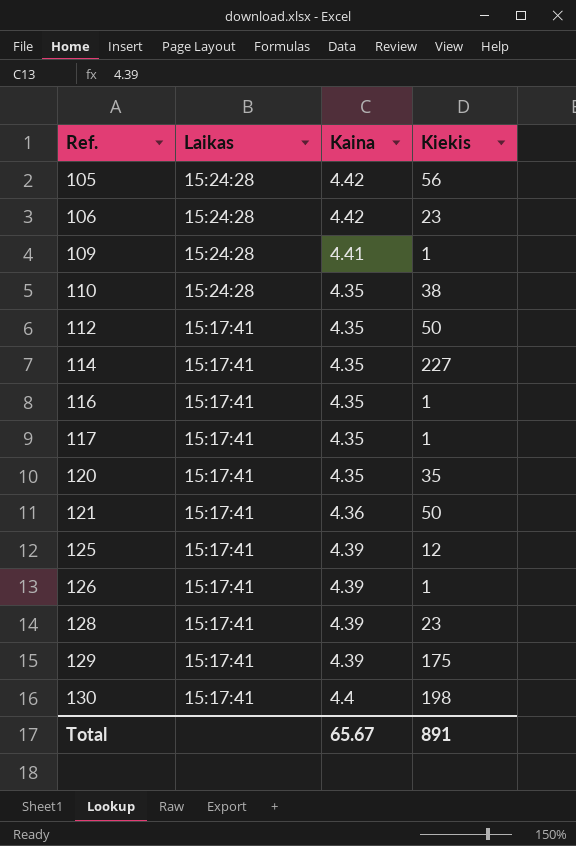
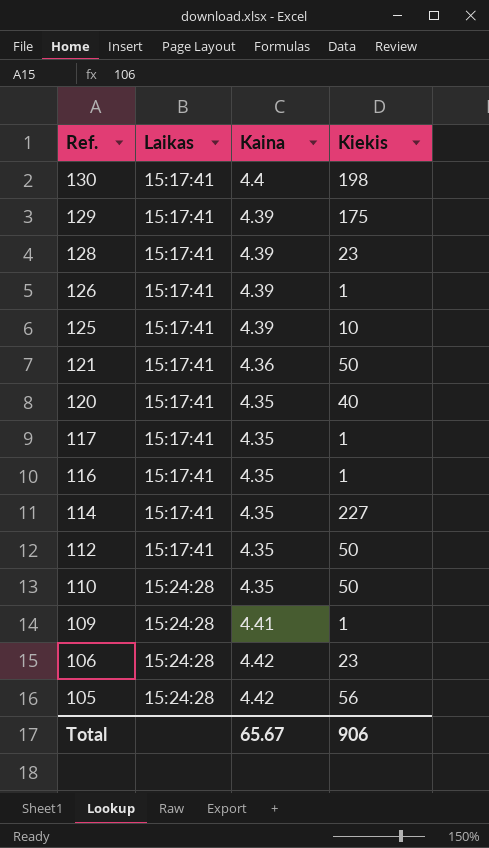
row order: Ref. ascending -> Ref. descending
125 | Kiekis: 12 -> 10
120 | Kiekis: 35 -> 40
110 | Kiekis: 38 -> 50
Total | Kiekis: 891 -> 906

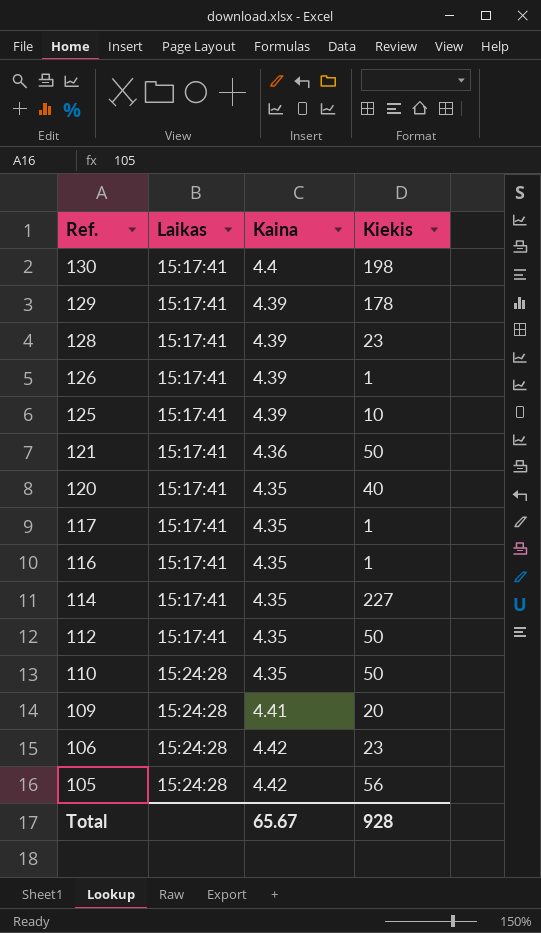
129 | Kiekis: 175 -> 178
109 | Kiekis: 1 -> 20
Total | Kiekis: 906 -> 928

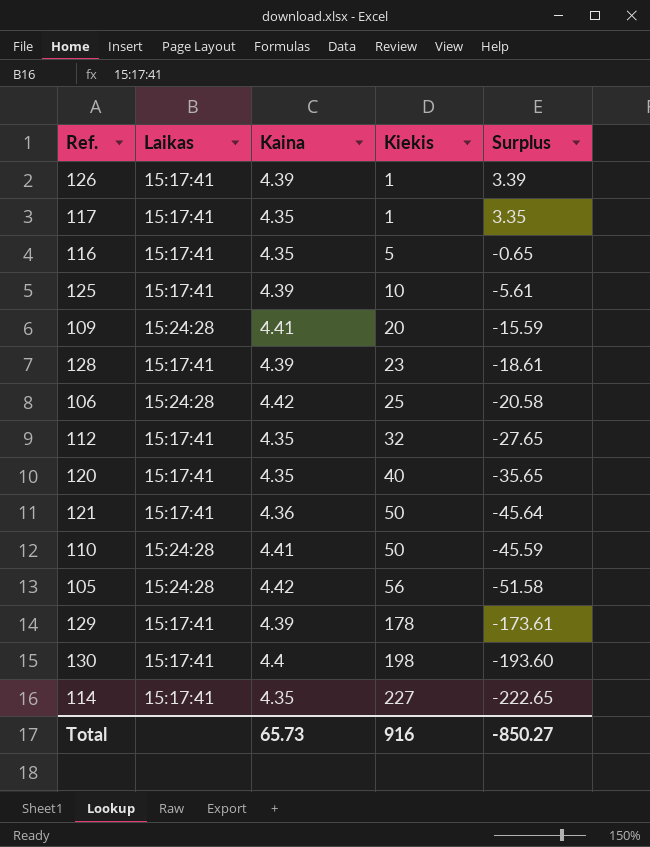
row order: Ref. descending -> Kiekis ascending
column Surplus | formula: none -> [Kaina] - [Kiekis]
116 | Kiekis: 1 -> 5
106 | Kiekis: 23 -> 25
112 | Kiekis: 50 -> 32
110 | Kaina: 4.35 -> 4.41
Total | Kaina: 65.67 -> 65.73
Total | Kiekis: 928 -> 916

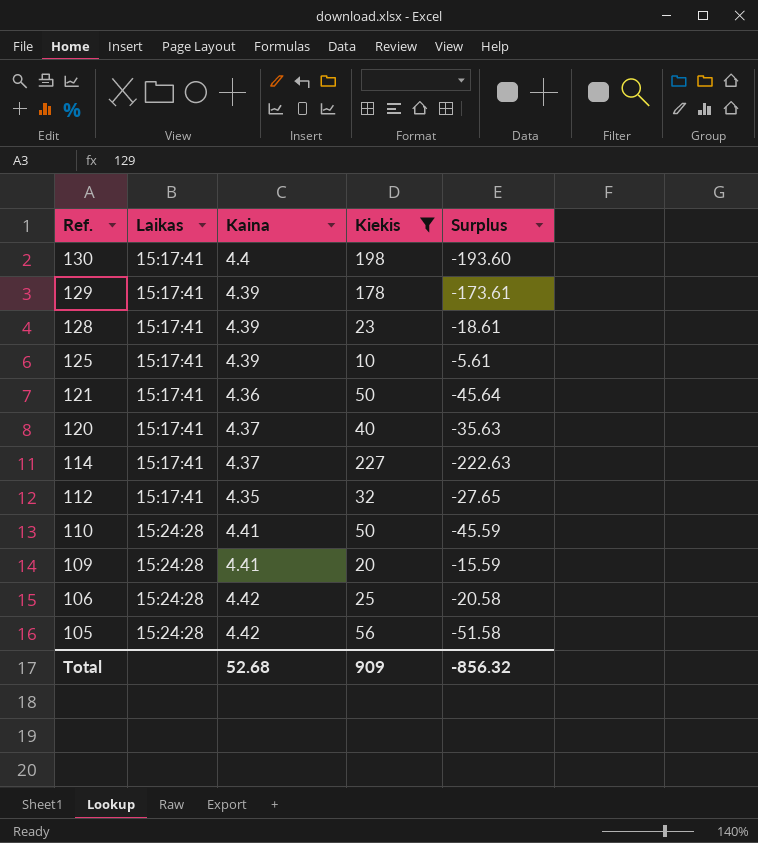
filter: none -> Kiekis >= 10
row order: Kiekis ascending -> Ref. descending
120 | Kaina: 4.35 -> 4.37
120 | Surplus: -35.65 -> -35.63
114 | Kaina: 4.35 -> 4.37
114 | Surplus: -222.65 -> -222.63
Total | Kaina: 65.73 -> 52.68
Total | Kiekis: 916 -> 909
Total | Surplus: -850.27 -> -856.32

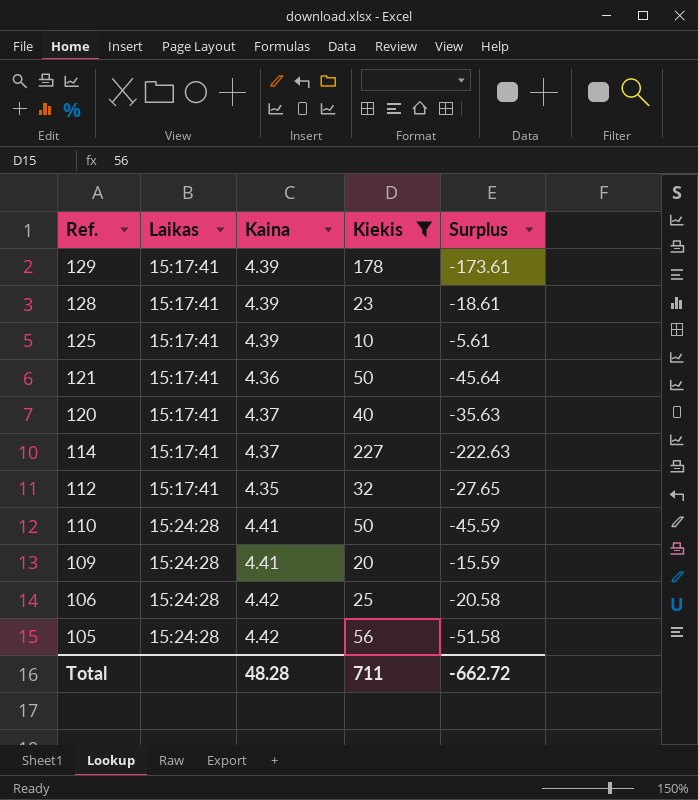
row 130: 15:17:41 | 4.4 | 198 | -193.60 -> none
Total | Kaina: 52.68 -> 48.28
Total | Kiekis: 909 -> 711
Total | Surplus: -856.32 -> -662.72

